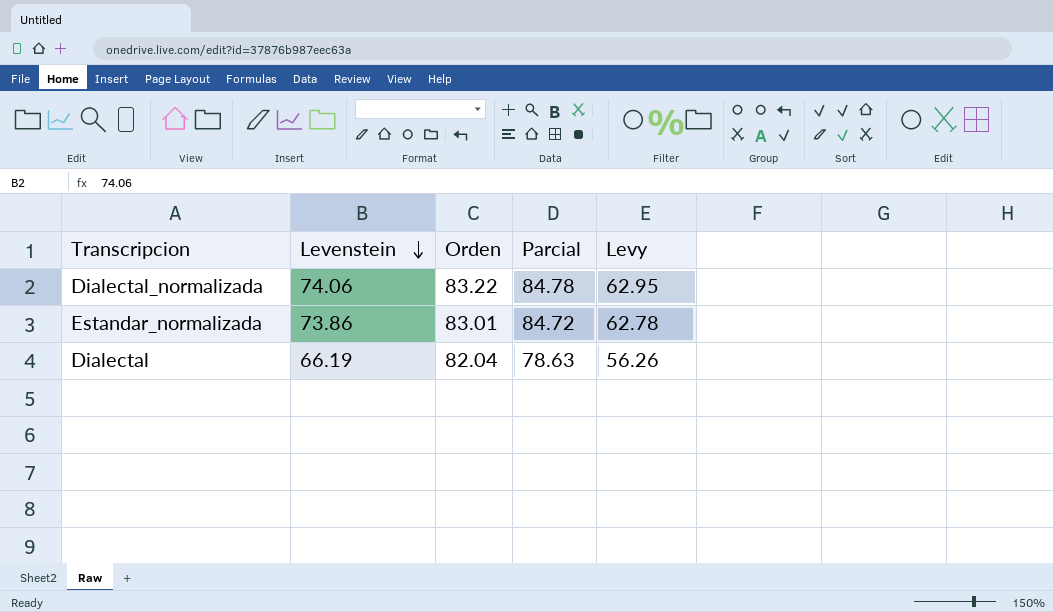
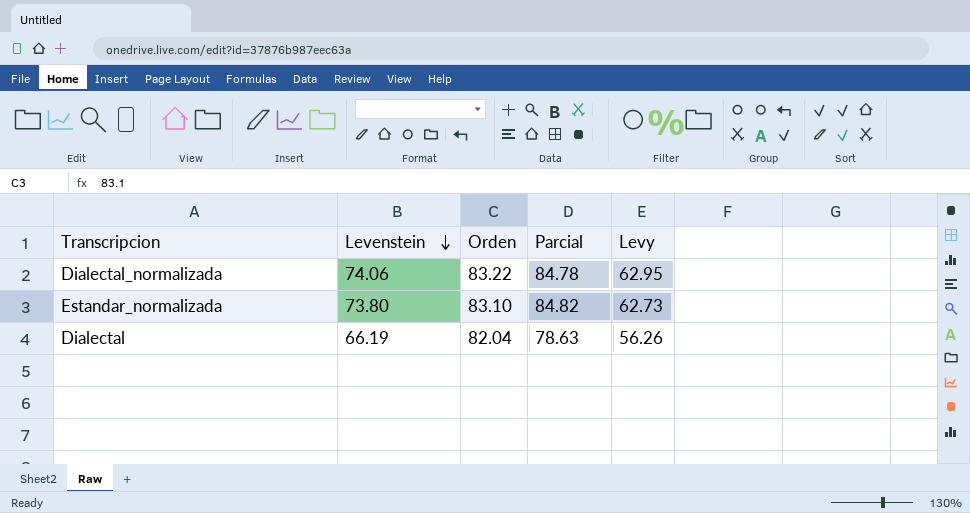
Estandar_normalizada | Levenstein: 73.86 -> 73.80
Estandar_normalizada | Orden: 83.01 -> 83.10
Estandar_normalizada | Parcial: 84.72 -> 84.82
Estandar_normalizada | Levy: 62.78 -> 62.73

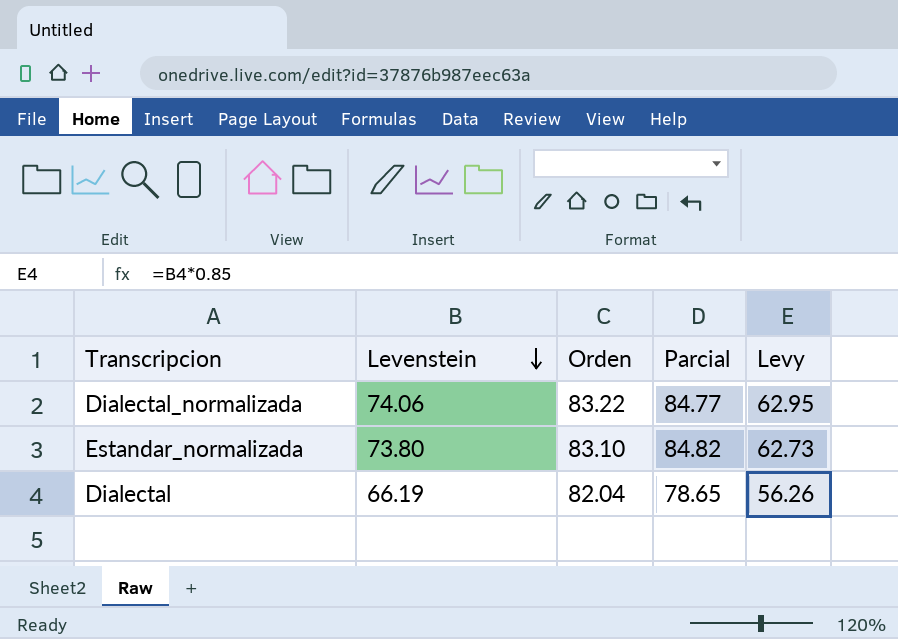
Dialectal_normalizada | Parcial: 84.78 -> 84.77
Dialectal | Parcial: 78.63 -> 78.65

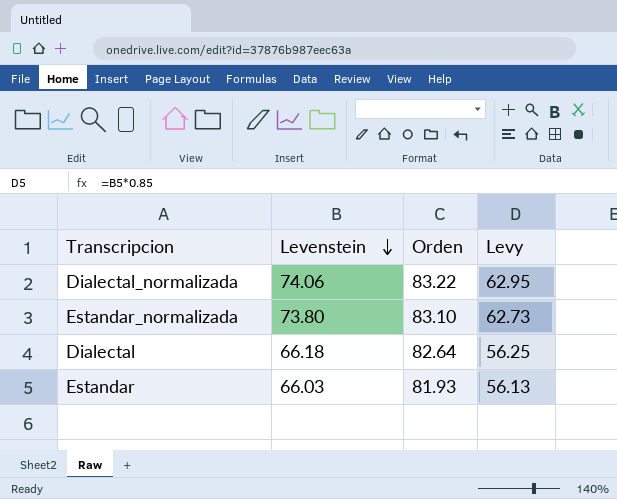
column Parcial | position: 4 -> none
Dialectal | Levenstein: 66.19 -> 66.18
Dialectal | Orden: 82.04 -> 82.64
Dialectal | Levy: 56.26 -> 56.25
row Estandar: none -> 66.03 | 81.93 | 56.13

